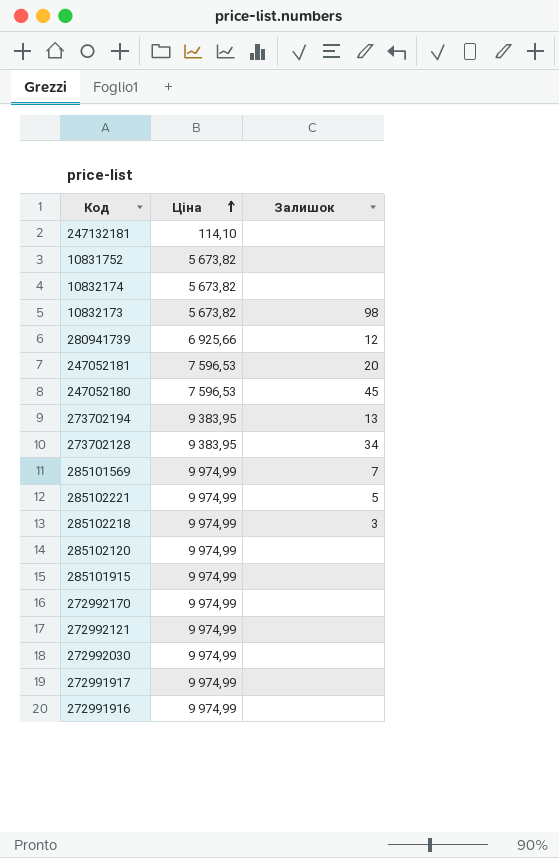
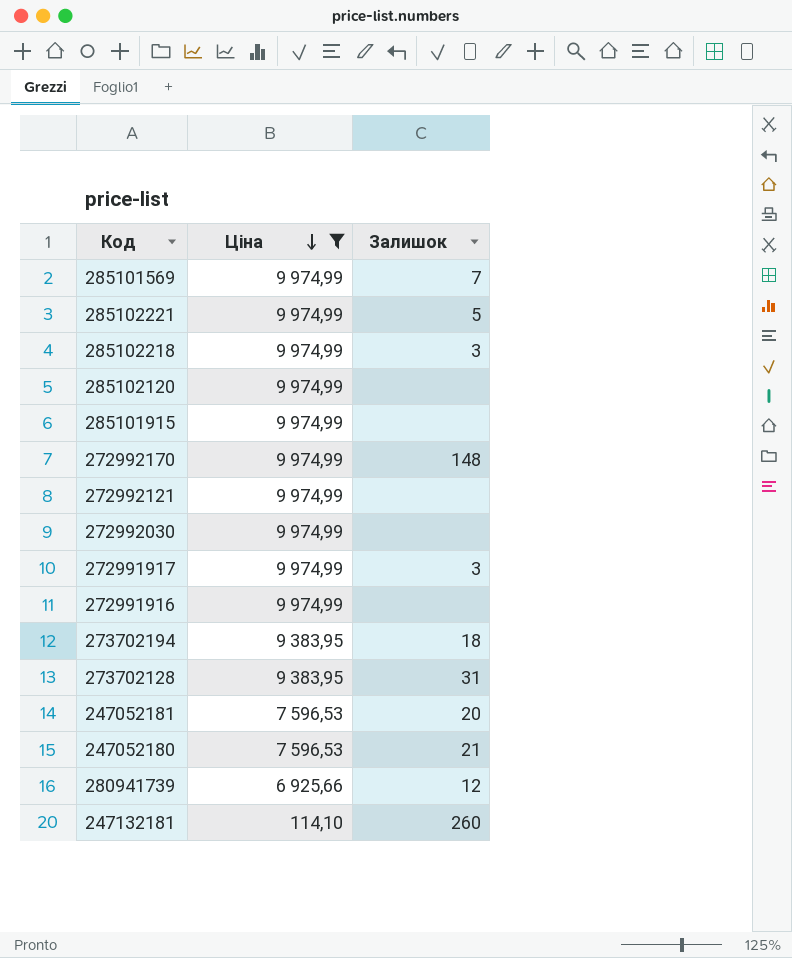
filter: none -> Ціна != 5 673,82
row order: Ціна ascending -> Ціна descending
272992170 | Залишок: none -> 148
272991917 | Залишок: none -> 3
273702194 | Залишок: 13 -> 18
273702128 | Залишок: 34 -> 31
247052180 | Залишок: 45 -> 21
247132181 | Залишок: none -> 260

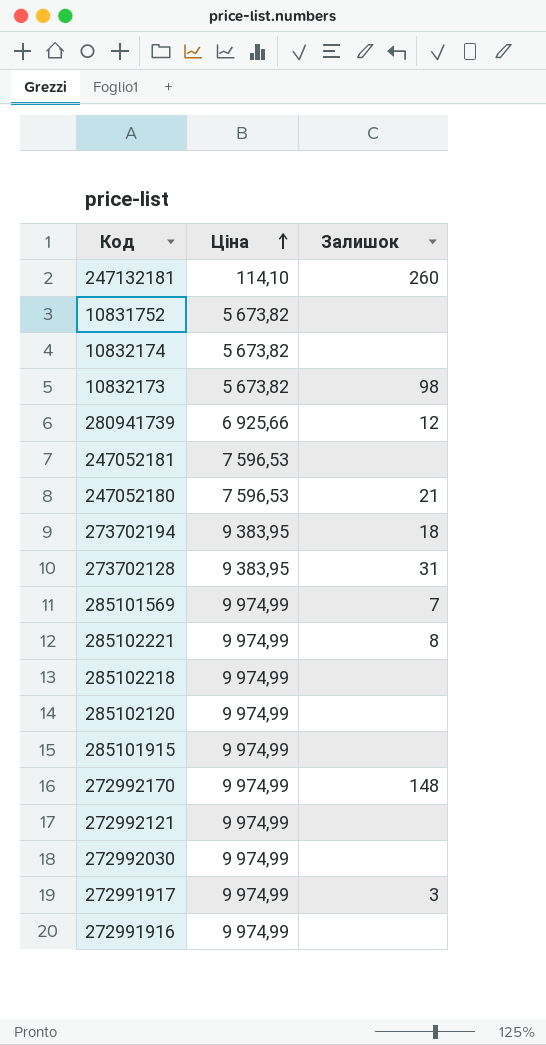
filter: Ціна != 5 673,82 -> none
row order: Ціна descending -> Ціна ascending
247052181 | Залишок: 20 -> none
285102221 | Залишок: 5 -> 8
285102218 | Залишок: 3 -> none

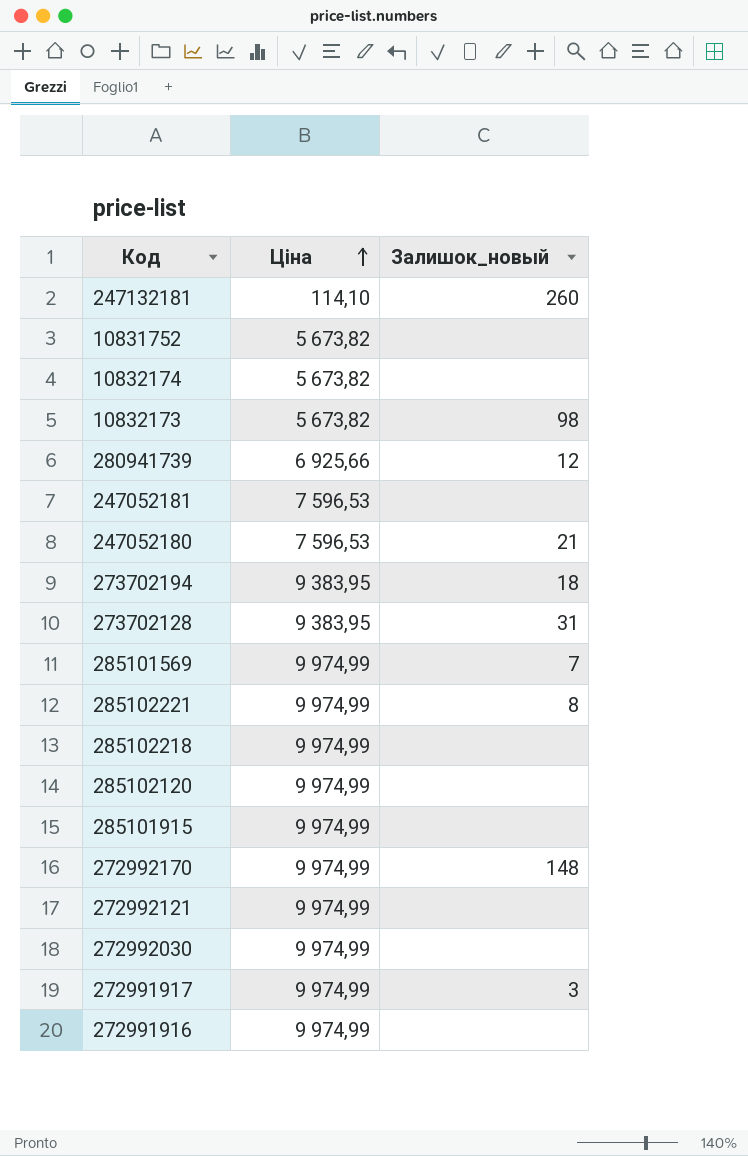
column name: Залишок -> Залишок_новый

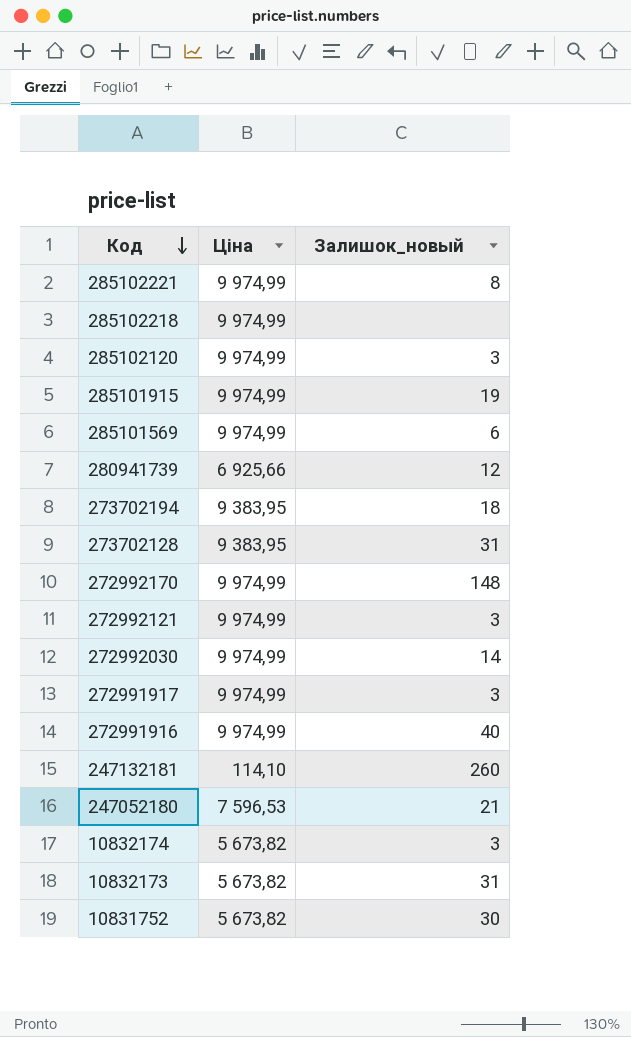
row order: Ціна ascending -> Код descending
row 247052181: 7 596,53 | none -> none
285102120 | Залишок_новый: none -> 3
285101915 | Залишок_новый: none -> 19
285101569 | Залишок_новый: 7 -> 6
272992121 | Залишок_новый: none -> 3
272992030 | Залишок_новый: none -> 14
272991916 | Залишок_новый: none -> 40
10832174 | Залишок_новый: none -> 3
10832173 | Залишок_новый: 98 -> 31
10831752 | Залишок_новый: none -> 30

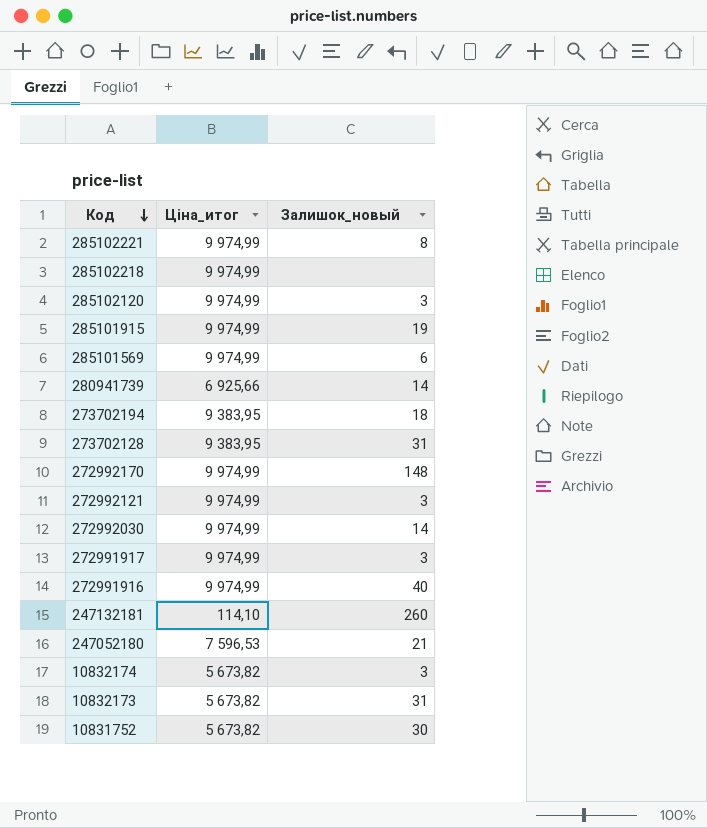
column name: Ціна -> Ціна_итог
280941739 | Залишок_новый: 12 -> 14

